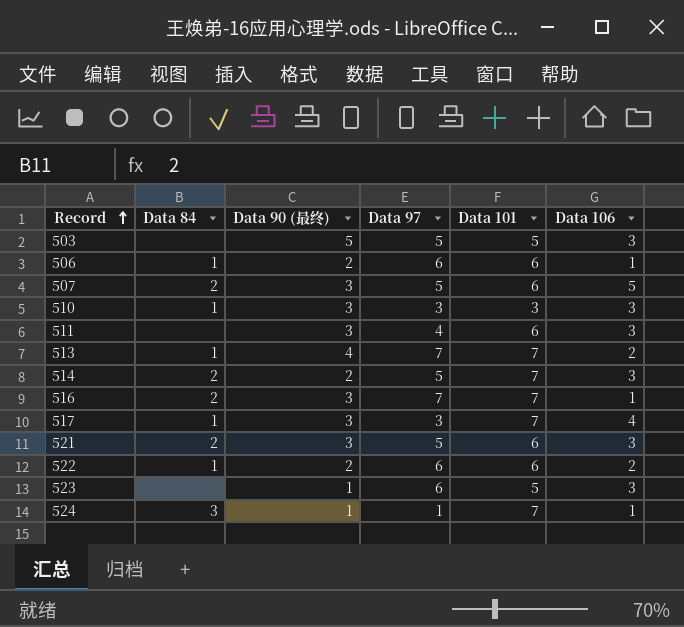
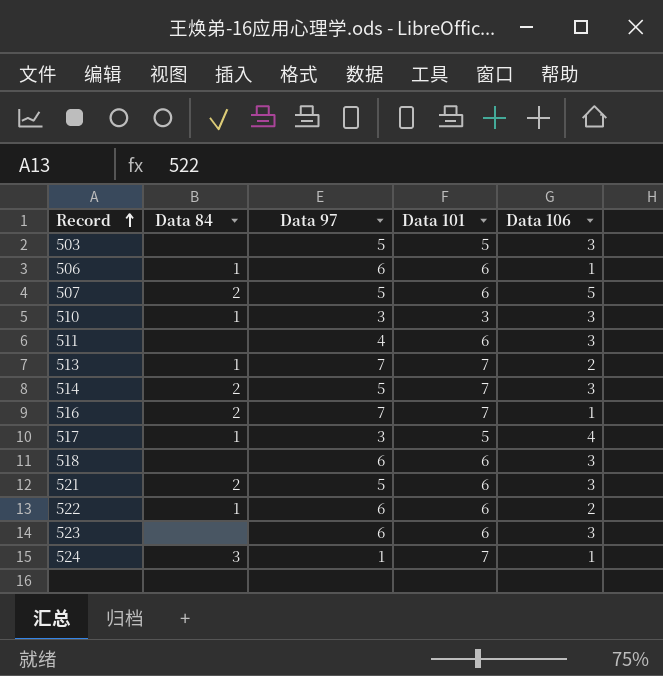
column Data 90 (最终) | position: 3 -> none
517 | Data 101: 7 -> 5
row 518: none -> none | 6 | 6 | 3
523 | Data 101: 5 -> 6

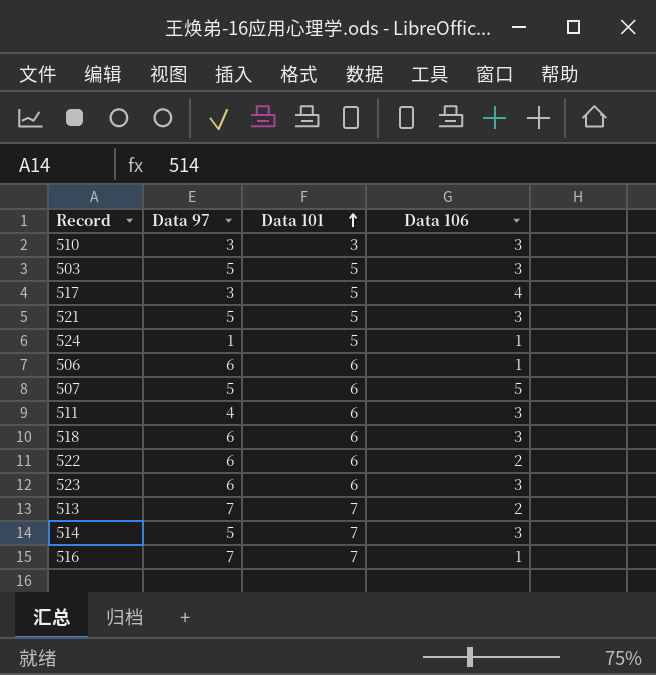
row order: Record ascending -> Data 101 ascending
column Data 84 | position: 2 -> none
521 | Data 101: 6 -> 5
524 | Data 101: 7 -> 5

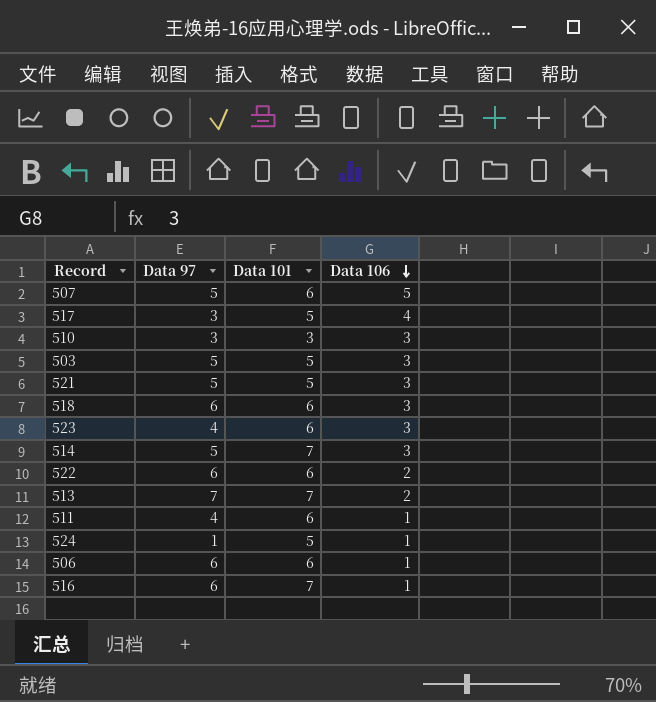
row order: Data 101 ascending -> Data 106 descending
523 | Data 97: 6 -> 4
511 | Data 106: 3 -> 1
516 | Data 97: 7 -> 6

